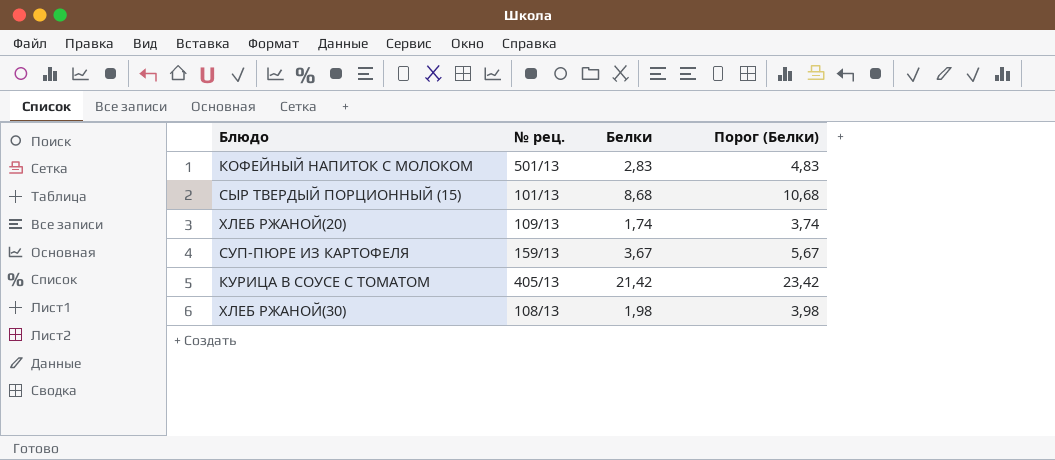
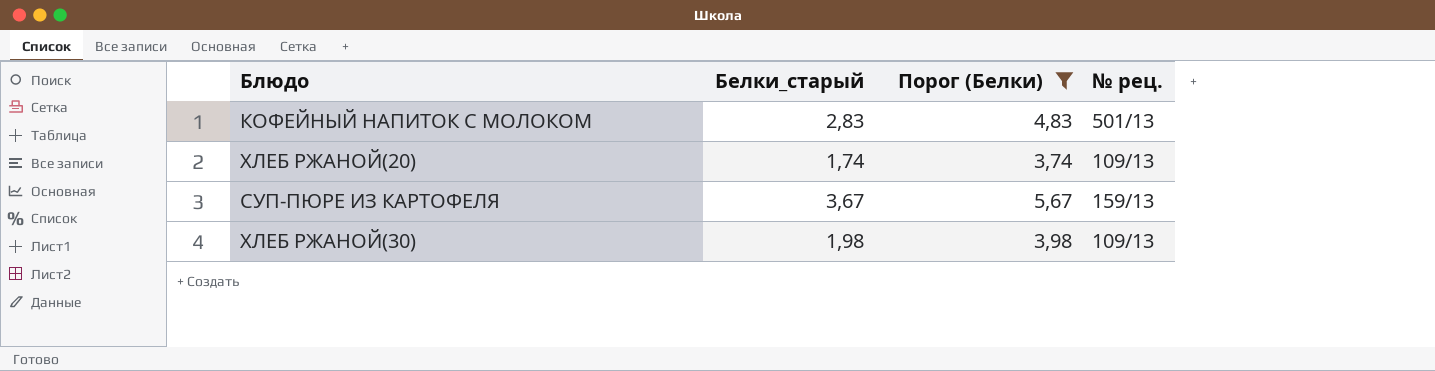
filter: none -> Порог (Белки) <= 5,67
column name: Белки -> Белки_старый
column № рец. | position: 2 -> 4
ХЛЕБ РЖАНОЙ(30) | № рец.: 108/13 -> 109/13

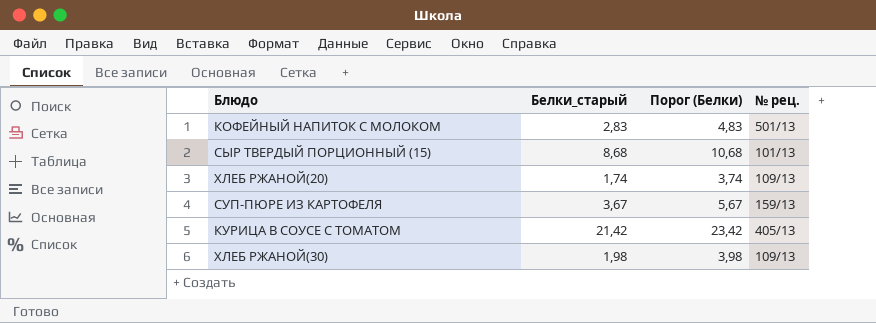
filter: Порог (Белки) <= 5,67 -> none

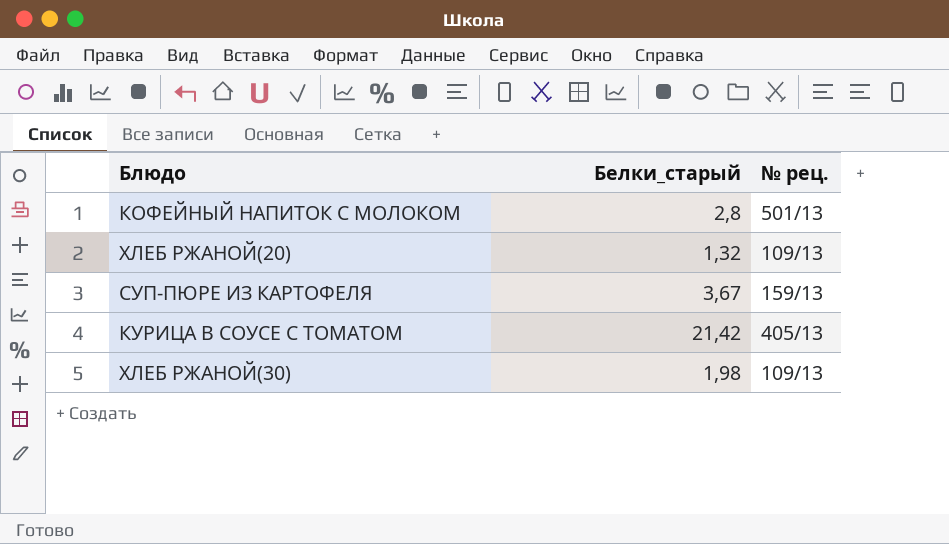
column Порог (Белки) | formula: [Белки_старый] + 2 -> none
row СЫР ТВЕРДЫЙ ПОРЦИОННЫЙ (15): 8,68 | 10,68 | 101/13 -> none
КОФЕЙНЫЙ НАПИТОК С МОЛОКОМ | Белки_старый: 2,83 -> 2,8
ХЛЕБ РЖАНОЙ(20) | Белки_старый: 1,74 -> 1,32

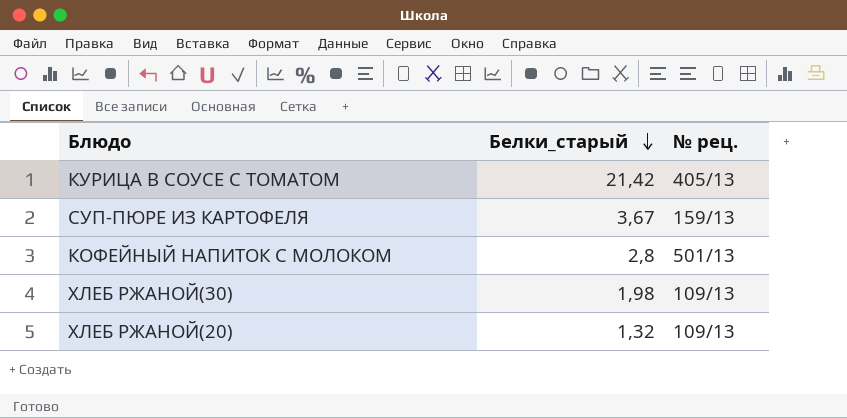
row order: none -> Белки_старый descending

